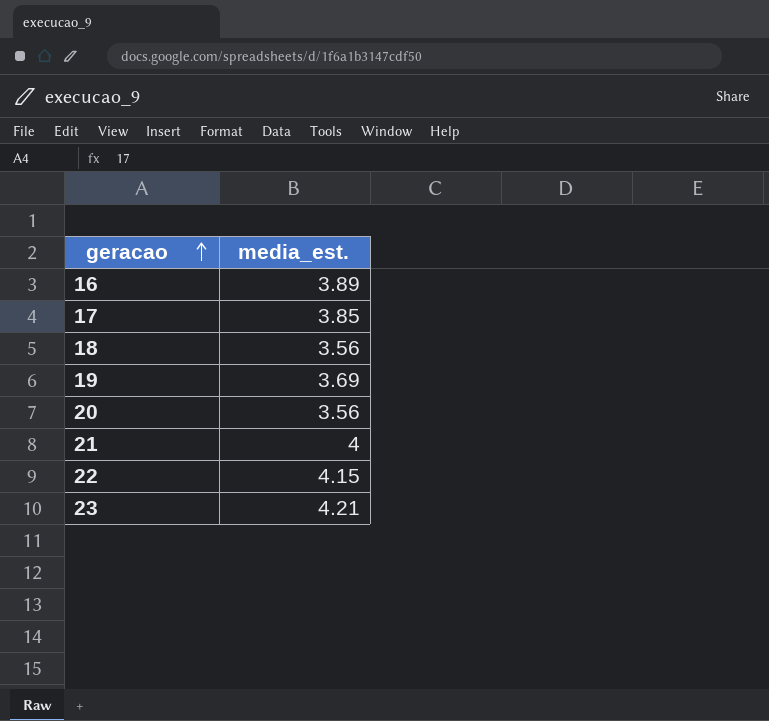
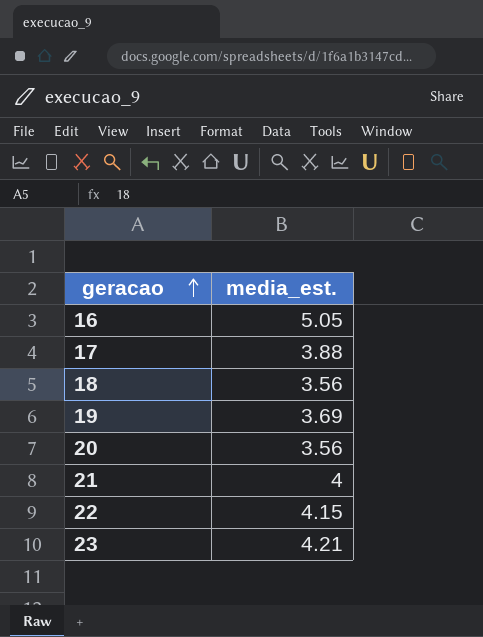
16 | media_est.: 3.89 -> 5.05
17 | media_est.: 3.85 -> 3.88

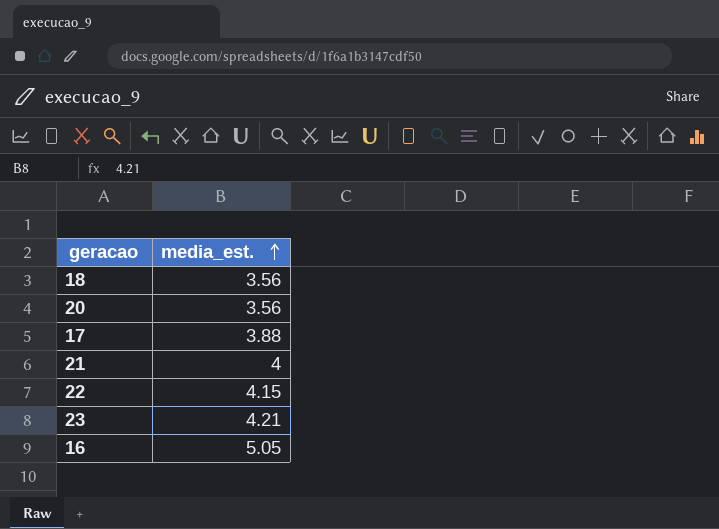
row order: geracao ascending -> media_est. ascending
row 19: 3.69 -> none

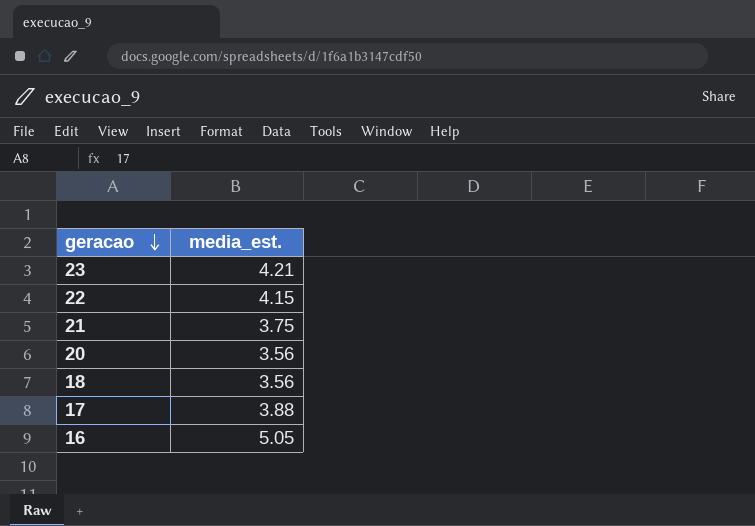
row order: media_est. ascending -> geracao descending
21 | media_est.: 4 -> 3.75

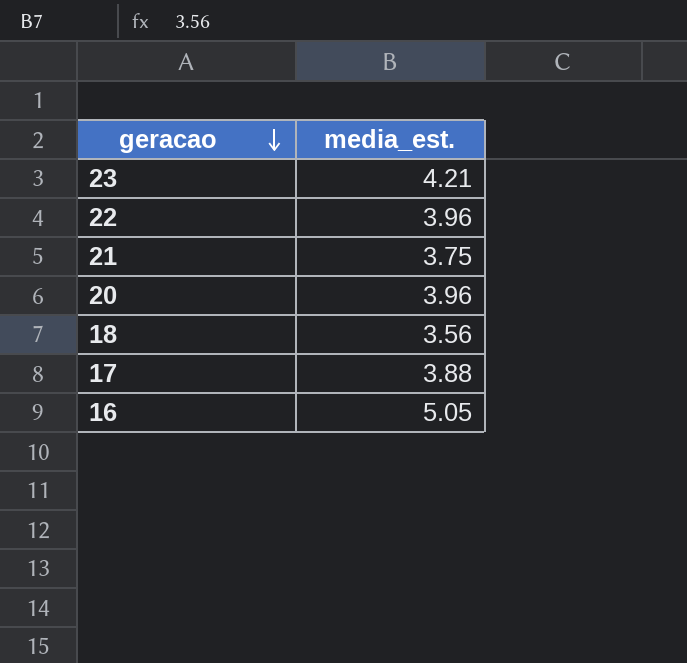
22 | media_est.: 4.15 -> 3.96
20 | media_est.: 3.56 -> 3.96

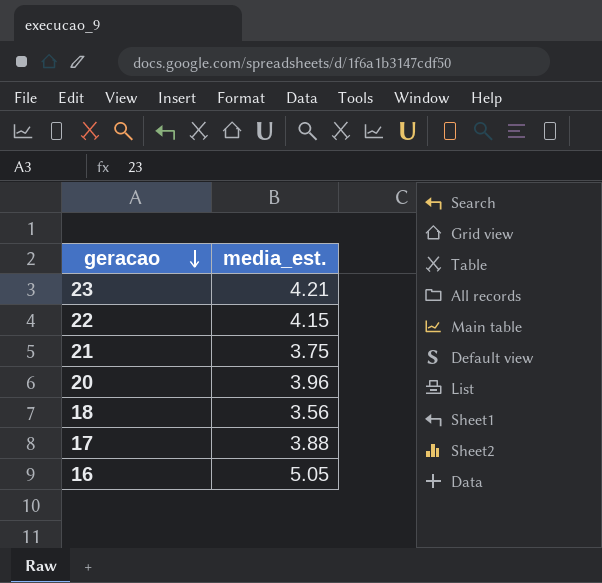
22 | media_est.: 3.96 -> 4.15

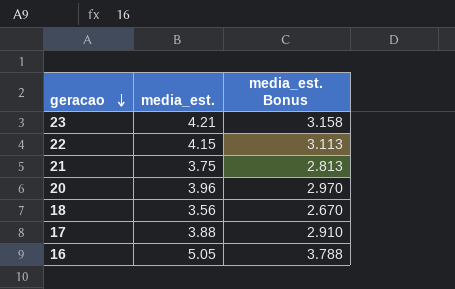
column media_est. Bonus | formula: none -> [media_est.] * 0.75

